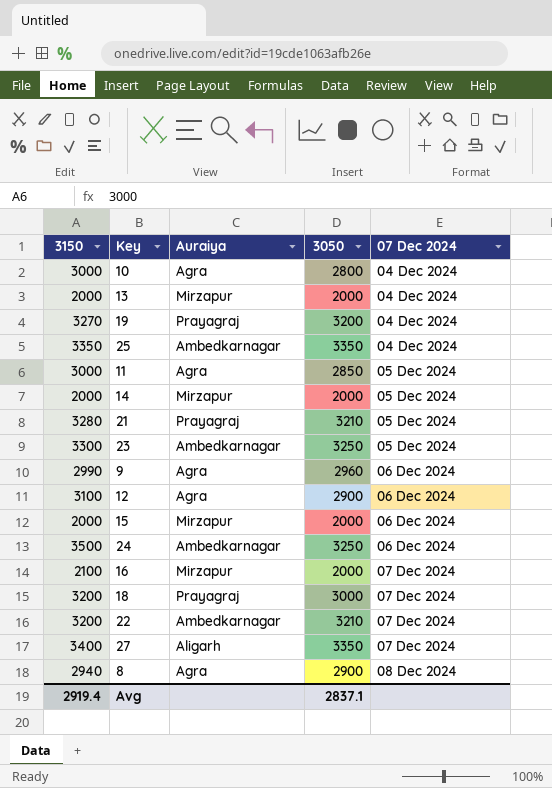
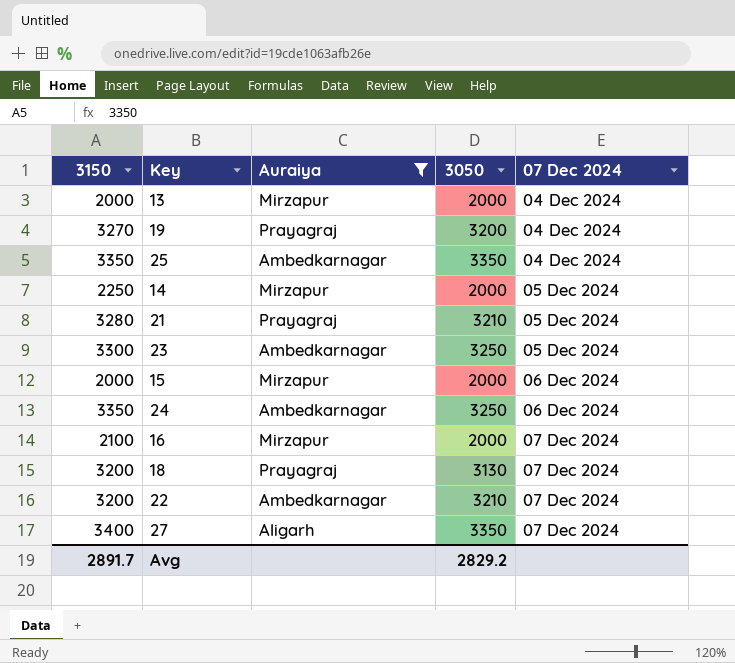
filter: none -> Auraiya != Agra
14 | 3150: 2000 -> 2250
24 | 3150: 3500 -> 3350
18 | 3050: 3000 -> 3130
Avg | 3150: 2919.4 -> 2891.7
Avg | 3050: 2837.1 -> 2829.2

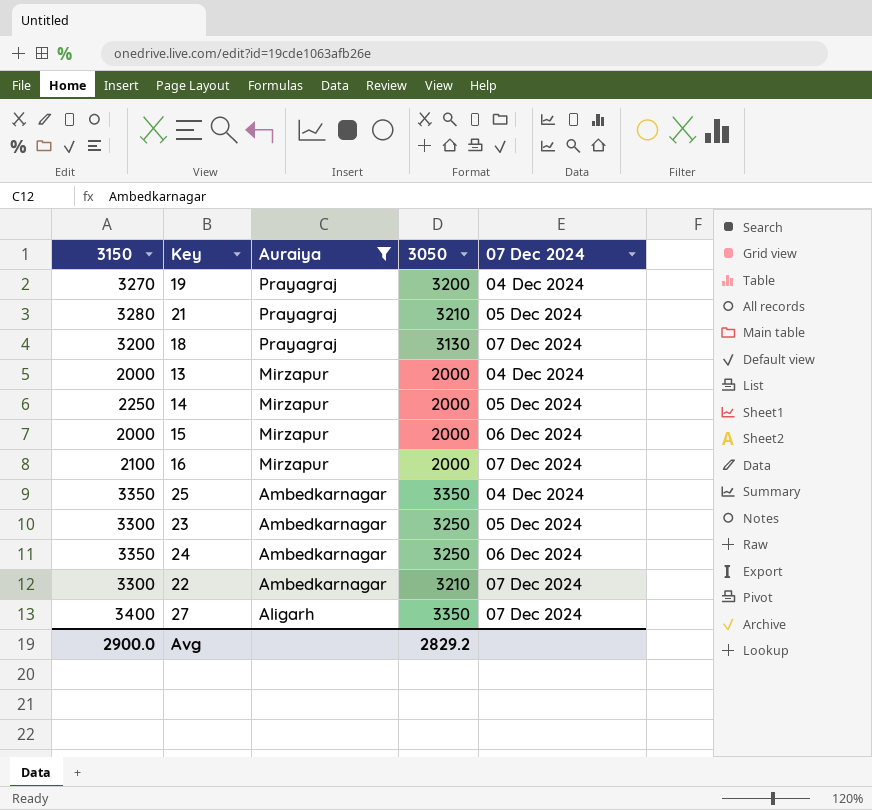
row order: 07 Dec 2024 ascending -> Auraiya descending
22 | 3150: 3200 -> 3300
Avg | 3150: 2891.7 -> 2900.0

